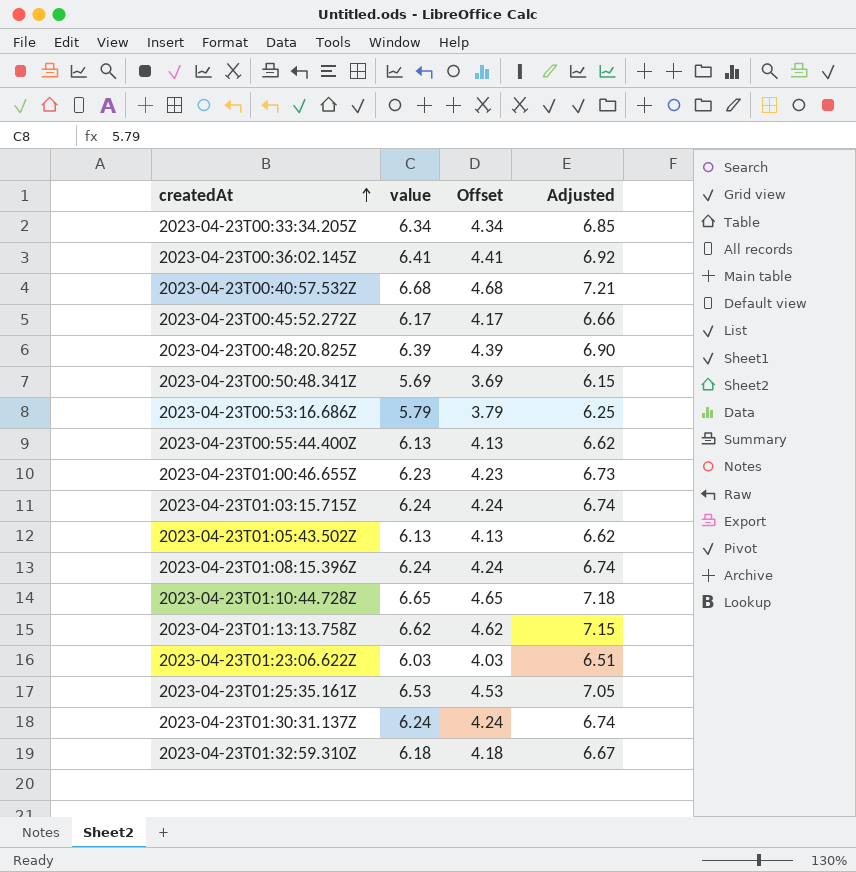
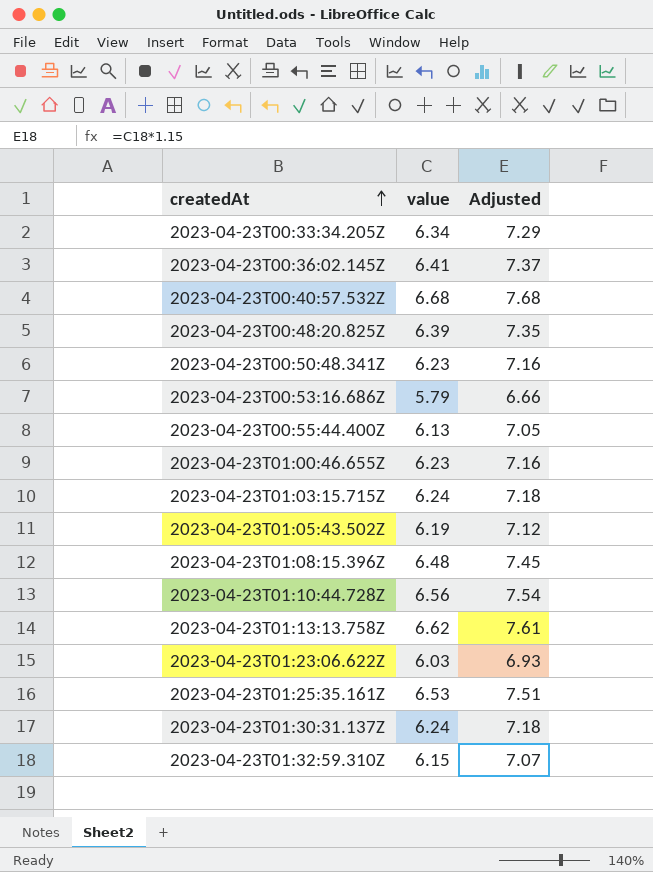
column Offset | formula: [value] - 2 -> none
column Adjusted | formula: [value] * 1.08 -> [value] * 1.15
row 2023-04-23T00:45:52.272Z: 6.17 | 4.17 | 6.66 -> none
2023-04-23T00:50:48.341Z | value: 5.69 -> 6.23
2023-04-23T01:05:43.502Z | value: 6.13 -> 6.19
2023-04-23T01:08:15.396Z | value: 6.24 -> 6.48
2023-04-23T01:10:44.728Z | value: 6.65 -> 6.56
2023-04-23T01:32:59.310Z | value: 6.18 -> 6.15

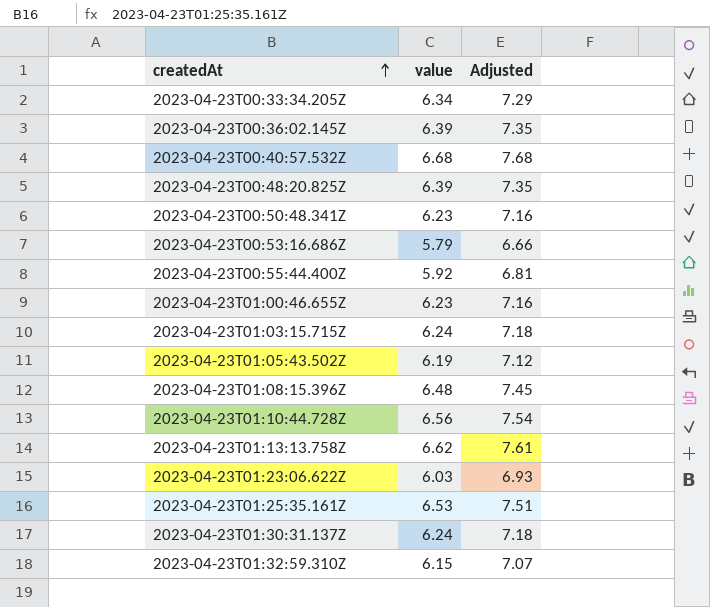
2023-04-23T00:36:02.145Z | value: 6.41 -> 6.39
2023-04-23T00:36:02.145Z | Adjusted: 7.37 -> 7.35
2023-04-23T00:55:44.400Z | value: 6.13 -> 5.92
2023-04-23T00:55:44.400Z | Adjusted: 7.05 -> 6.81

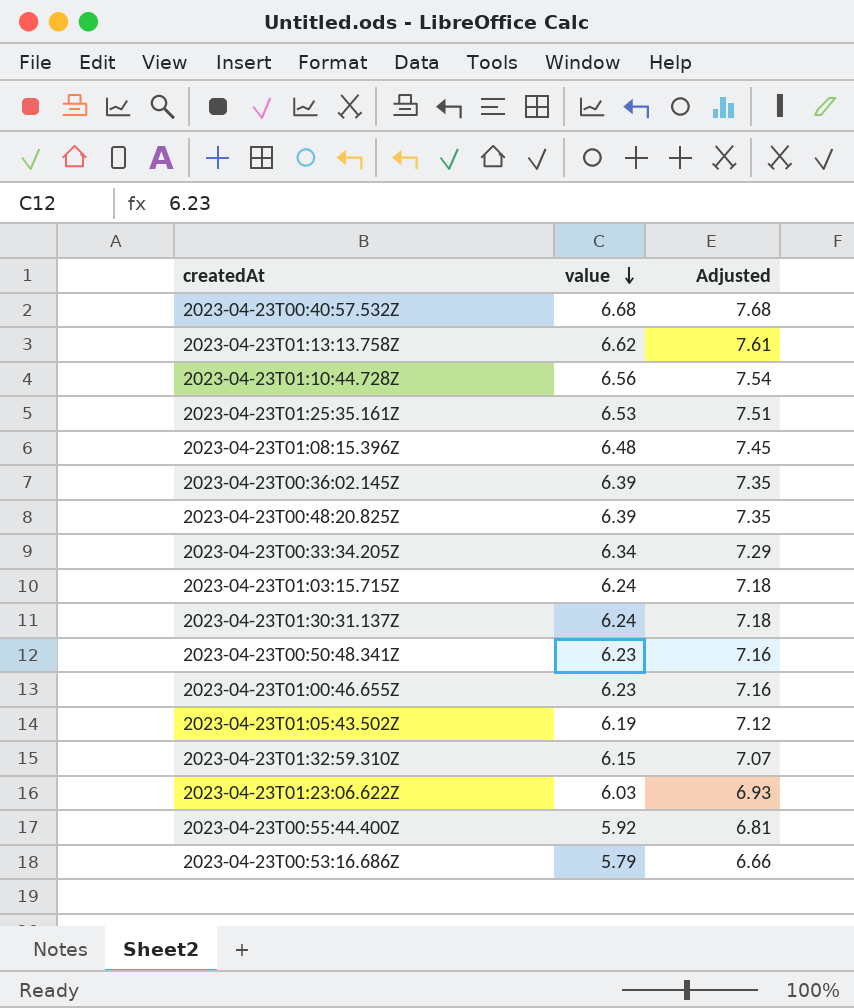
row order: createdAt ascending -> value descending

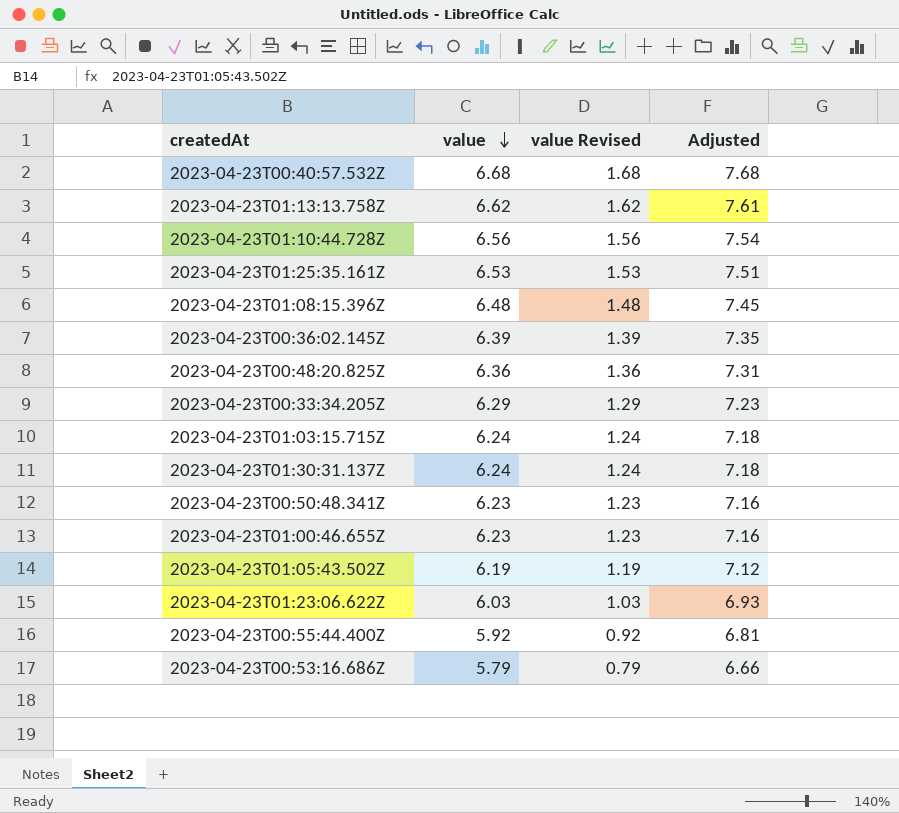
column value Revised | formula: none -> [value] - 5
row 2023-04-23T01:32:59.310Z: 6.15 | 7.07 -> none
2023-04-23T00:48:20.825Z | value: 6.39 -> 6.36
2023-04-23T00:48:20.825Z | Adjusted: 7.35 -> 7.31
2023-04-23T00:33:34.205Z | value: 6.34 -> 6.29
2023-04-23T00:33:34.205Z | Adjusted: 7.29 -> 7.23

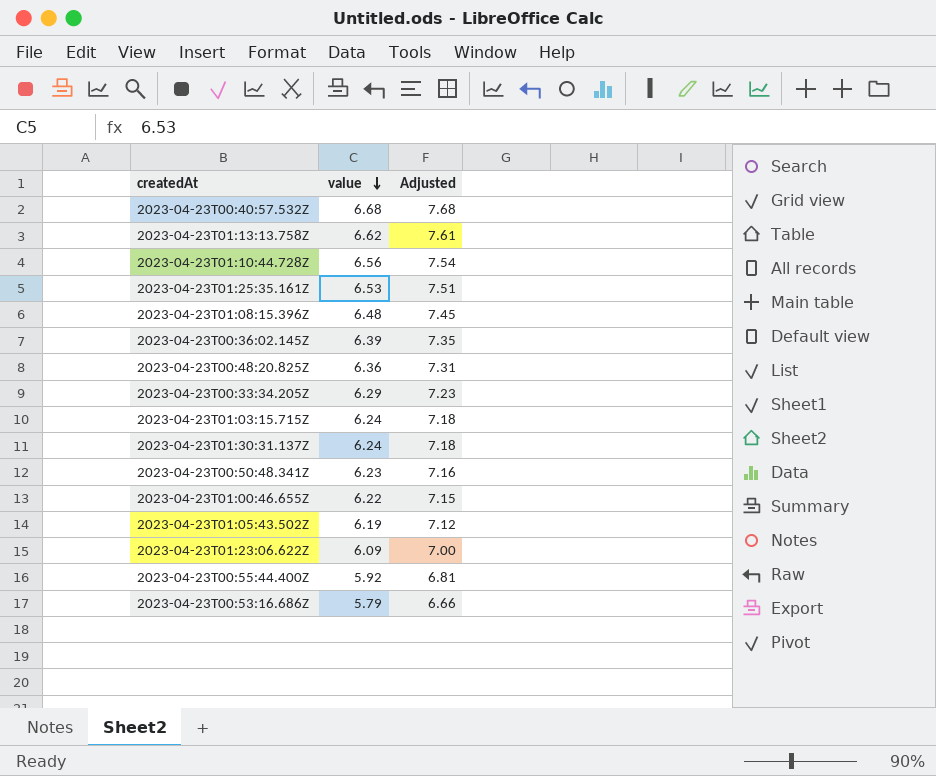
column value Revised | formula: [value] - 5 -> none
2023-04-23T01:00:46.655Z | value: 6.23 -> 6.22
2023-04-23T01:00:46.655Z | Adjusted: 7.16 -> 7.15
2023-04-23T01:23:06.622Z | value: 6.03 -> 6.09
2023-04-23T01:23:06.622Z | Adjusted: 6.93 -> 7.00

